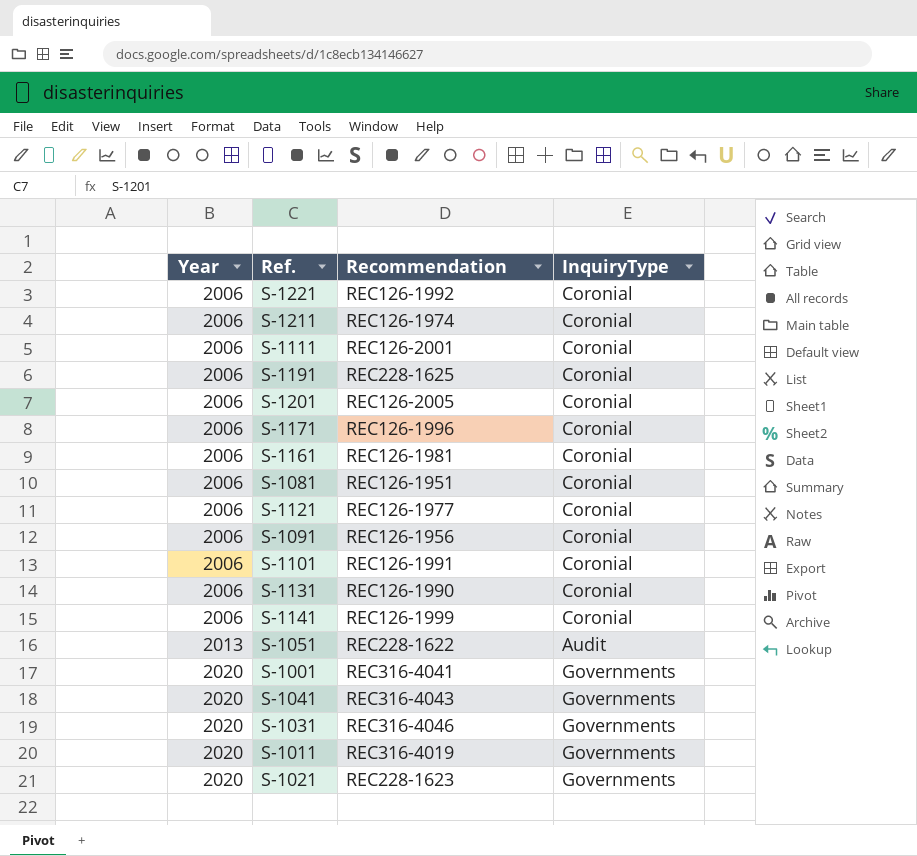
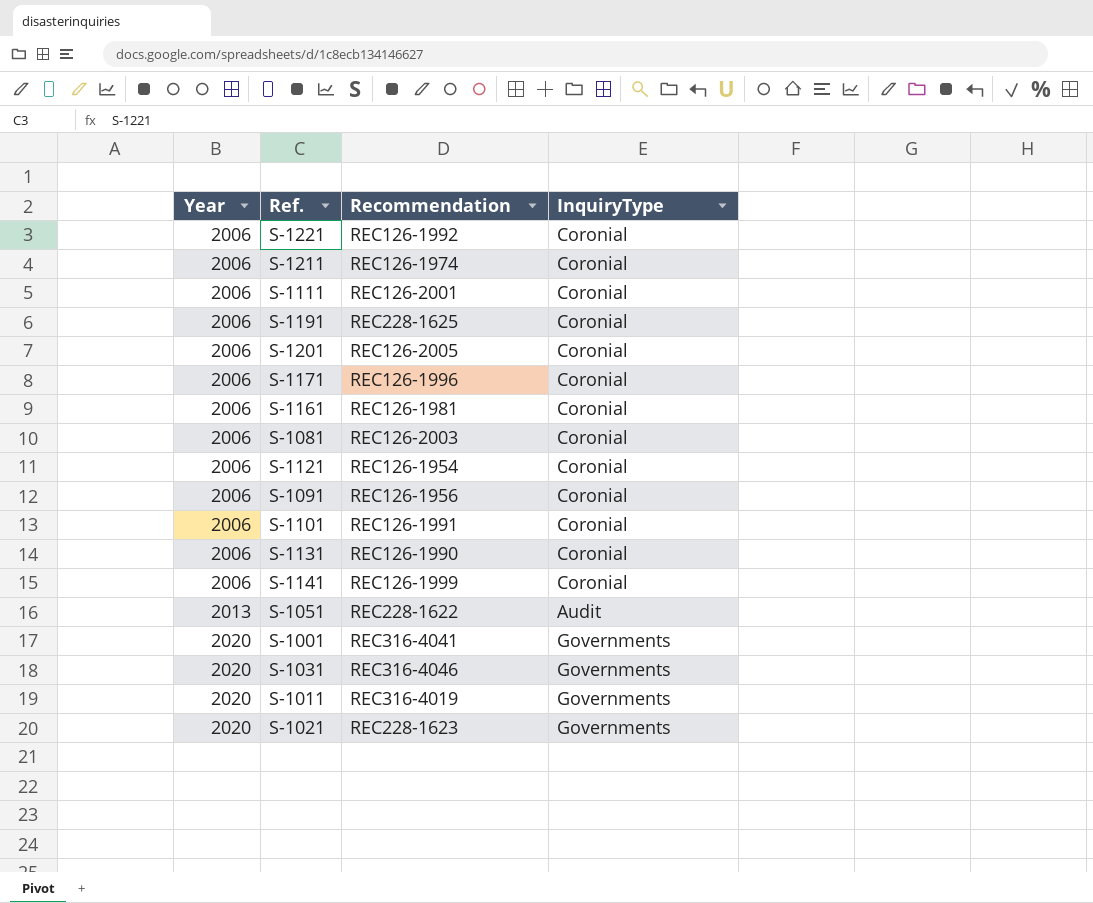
row S-1041: 2020 | REC316-4043 | Governments -> none
S-1081 | Recommendation: REC126-1951 -> REC126-2003
S-1121 | Recommendation: REC126-1977 -> REC126-1954

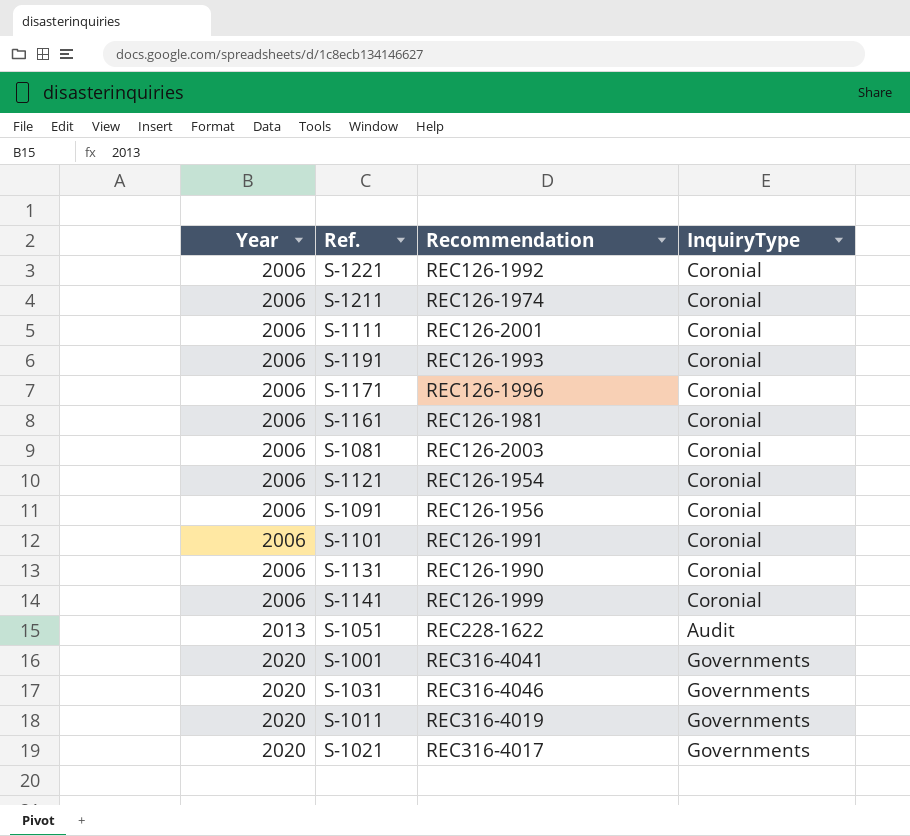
row S-1201: 2006 | REC126-2005 | Coronial -> none
S-1191 | Recommendation: REC228-1625 -> REC126-1993
S-1021 | Recommendation: REC228-1623 -> REC316-4017

